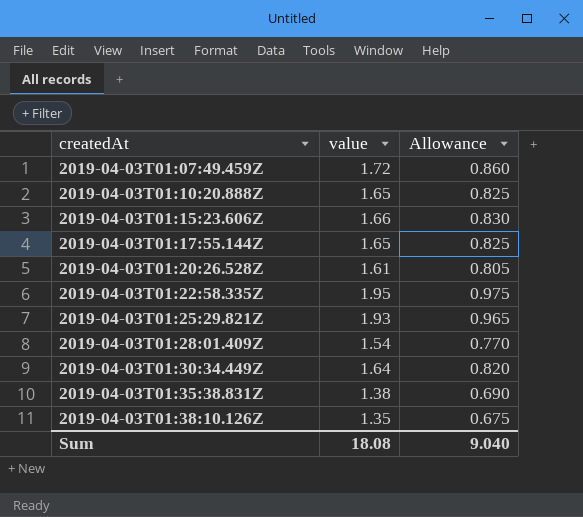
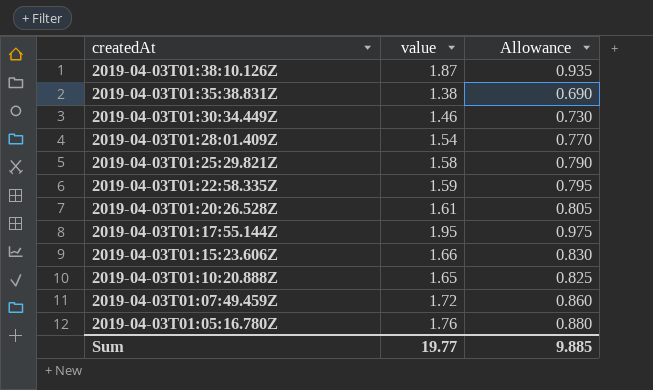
row order: createdAt ascending -> createdAt descending
2019-04-03T01:38:10.126Z | value: 1.35 -> 1.87
2019-04-03T01:38:10.126Z | Allowance: 0.675 -> 0.935
2019-04-03T01:30:34.449Z | value: 1.64 -> 1.46
2019-04-03T01:30:34.449Z | Allowance: 0.820 -> 0.730
2019-04-03T01:25:29.821Z | value: 1.93 -> 1.58
2019-04-03T01:25:29.821Z | Allowance: 0.965 -> 0.790
2019-04-03T01:22:58.335Z | value: 1.95 -> 1.59
2019-04-03T01:22:58.335Z | Allowance: 0.975 -> 0.795
2019-04-03T01:17:55.144Z | value: 1.65 -> 1.95
2019-04-03T01:17:55.144Z | Allowance: 0.825 -> 0.975
row 2019-04-03T01:05:16.780Z: none -> 1.76 | 0.880
Sum | value: 18.08 -> 19.77
Sum | Allowance: 9.040 -> 9.885

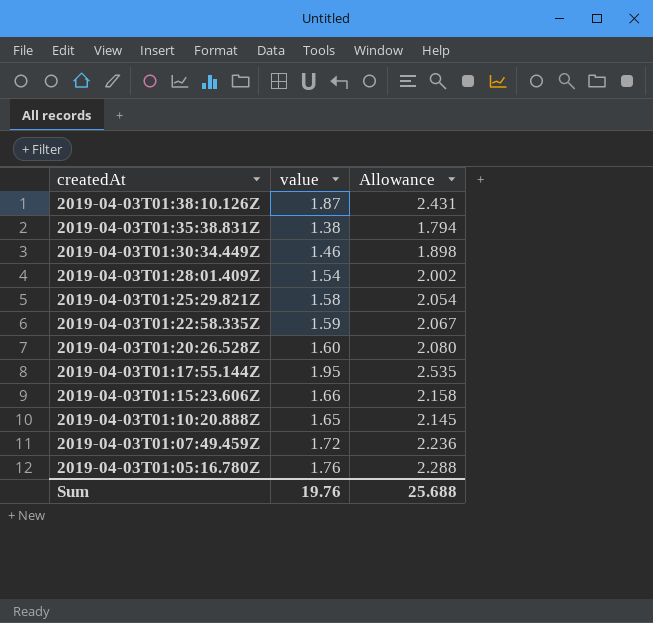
column Allowance | formula: [value] * 0.5 -> [value] * 1.3
2019-04-03T01:20:26.528Z | value: 1.61 -> 1.60
Sum | value: 19.77 -> 19.76
Sum | Allowance: 9.885 -> 25.688

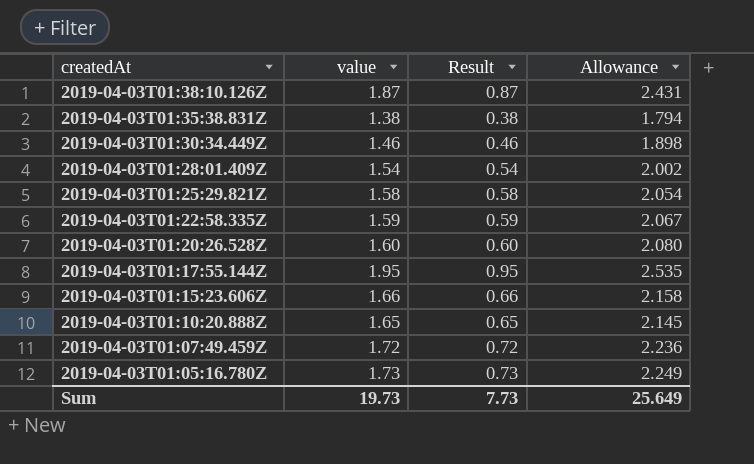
column Result | formula: none -> [value] - 1
2019-04-03T01:05:16.780Z | value: 1.76 -> 1.73
2019-04-03T01:05:16.780Z | Allowance: 2.288 -> 2.249
Sum | value: 19.76 -> 19.73
Sum | Allowance: 25.688 -> 25.649

